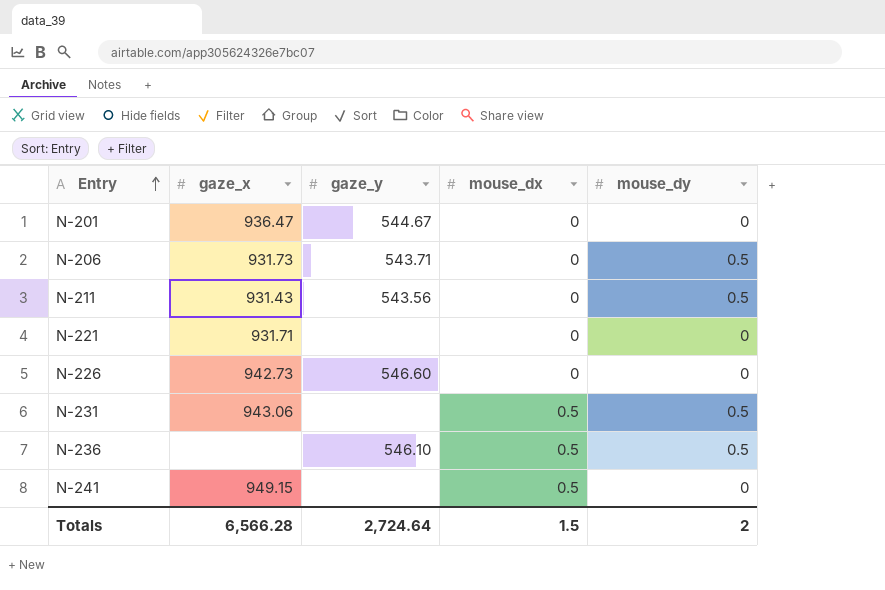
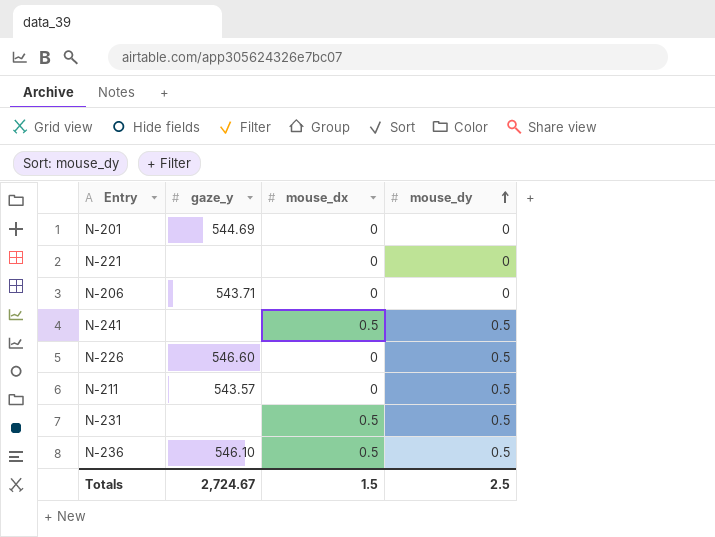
row order: Entry ascending -> mouse_dy ascending
column gaze_x | position: 2 -> none
N-201 | gaze_y: 544.67 -> 544.69
N-206 | mouse_dy: 0.5 -> 0
N-241 | mouse_dy: 0 -> 0.5
N-226 | mouse_dy: 0 -> 0.5
N-211 | gaze_y: 543.56 -> 543.57
Totals | gaze_y: 2,724.64 -> 2,724.67
Totals | mouse_dy: 2 -> 2.5

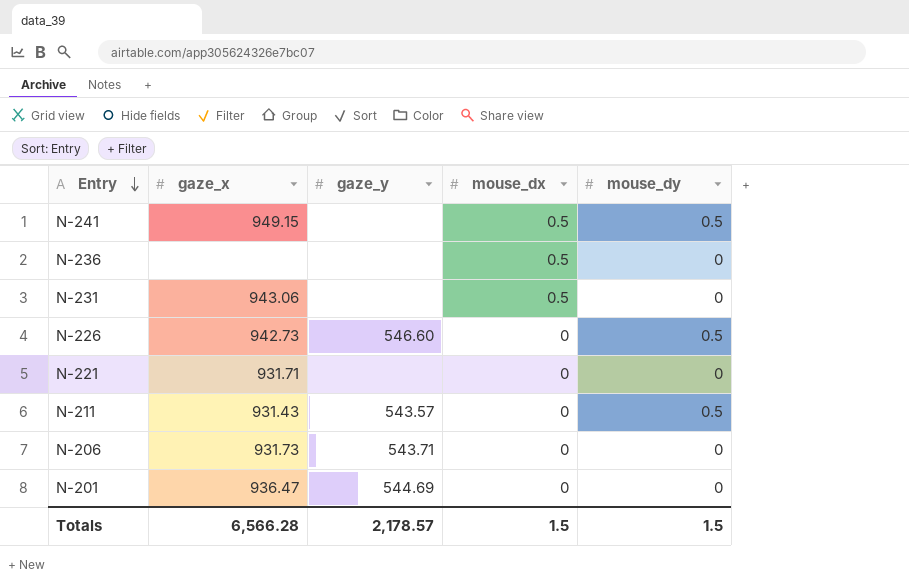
row order: mouse_dy ascending -> Entry descending
column gaze_x | position: none -> 2
N-236 | gaze_y: 546.10 -> none
N-236 | mouse_dy: 0.5 -> 0
N-231 | mouse_dy: 0.5 -> 0
Totals | gaze_y: 2,724.67 -> 2,178.57
Totals | mouse_dy: 2.5 -> 1.5

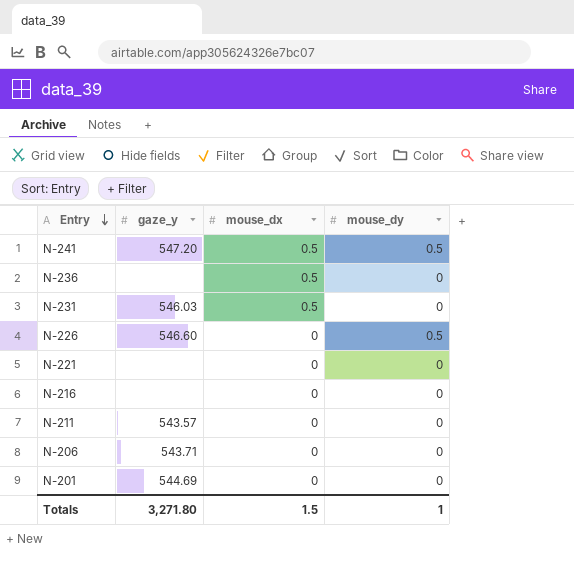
column gaze_x | position: 2 -> none
N-241 | gaze_y: none -> 547.20
N-231 | gaze_y: none -> 546.03
row N-216: none -> none | 0 | 0
N-211 | mouse_dy: 0.5 -> 0
Totals | gaze_y: 2,178.57 -> 3,271.80
Totals | mouse_dy: 1.5 -> 1

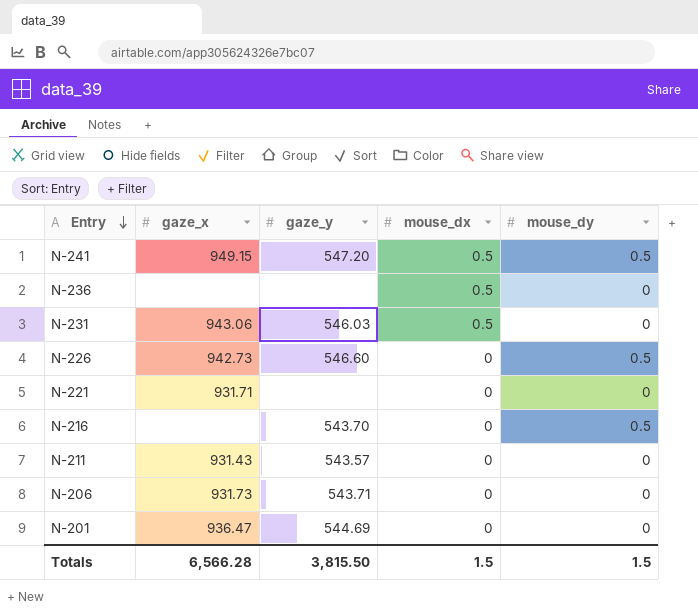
column gaze_x | position: none -> 2
N-216 | gaze_y: none -> 543.70
N-216 | mouse_dy: 0 -> 0.5
Totals | gaze_y: 3,271.80 -> 3,815.50
Totals | mouse_dy: 1 -> 1.5

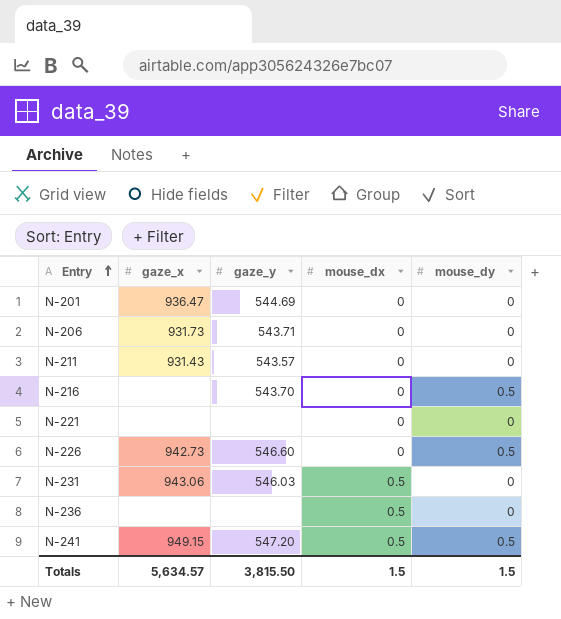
row order: Entry descending -> Entry ascending
N-221 | gaze_x: 931.71 -> none
Totals | gaze_x: 6,566.28 -> 5,634.57

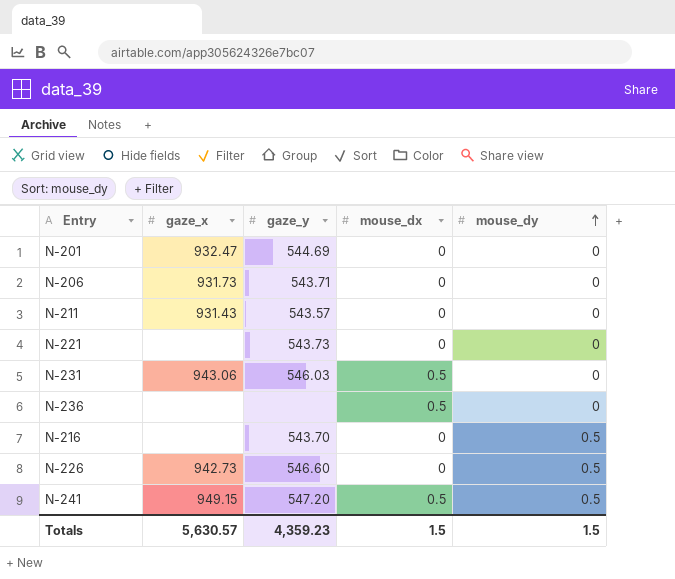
row order: Entry ascending -> mouse_dy ascending
N-201 | gaze_x: 936.47 -> 932.47
N-221 | gaze_y: none -> 543.73
Totals | gaze_x: 5,634.57 -> 5,630.57
Totals | gaze_y: 3,815.50 -> 4,359.23

